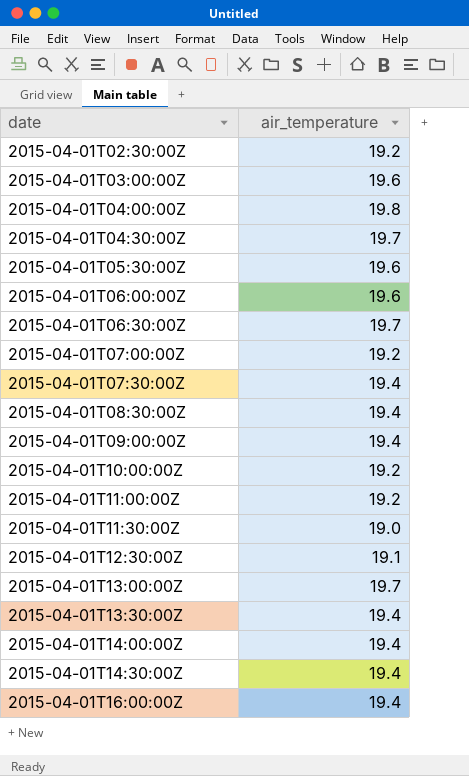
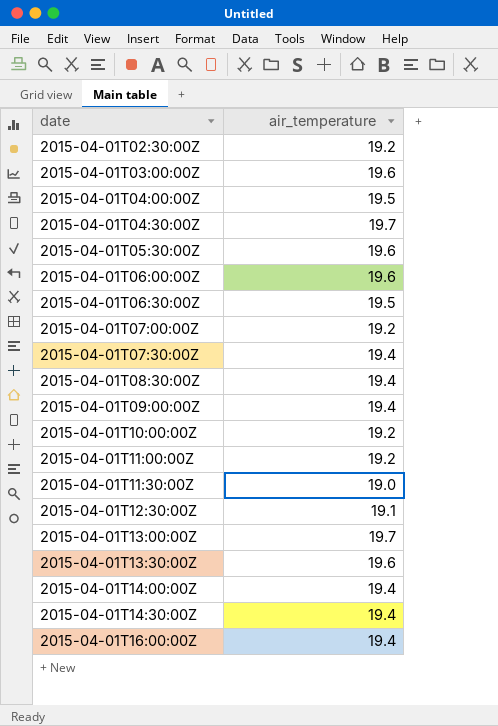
2015-04-01T04:00:00Z | air_temperature: 19.8 -> 19.5
2015-04-01T06:30:00Z | air_temperature: 19.7 -> 19.5
2015-04-01T13:30:00Z | air_temperature: 19.4 -> 19.6

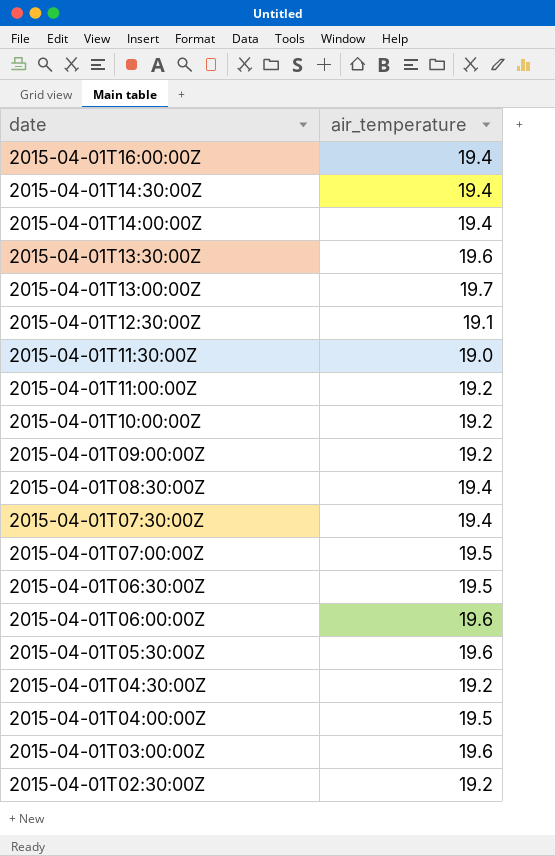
row order: date ascending -> date descending
2015-04-01T09:00:00Z | air_temperature: 19.4 -> 19.2
2015-04-01T07:00:00Z | air_temperature: 19.2 -> 19.5
2015-04-01T04:30:00Z | air_temperature: 19.7 -> 19.2

